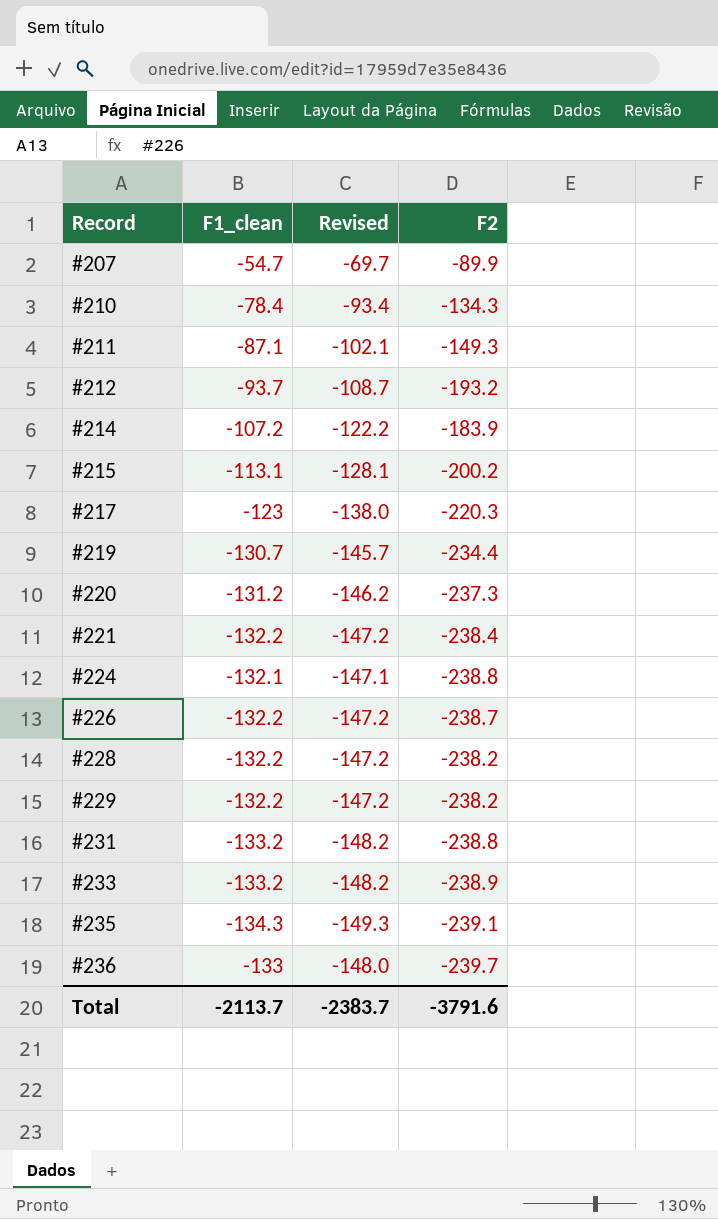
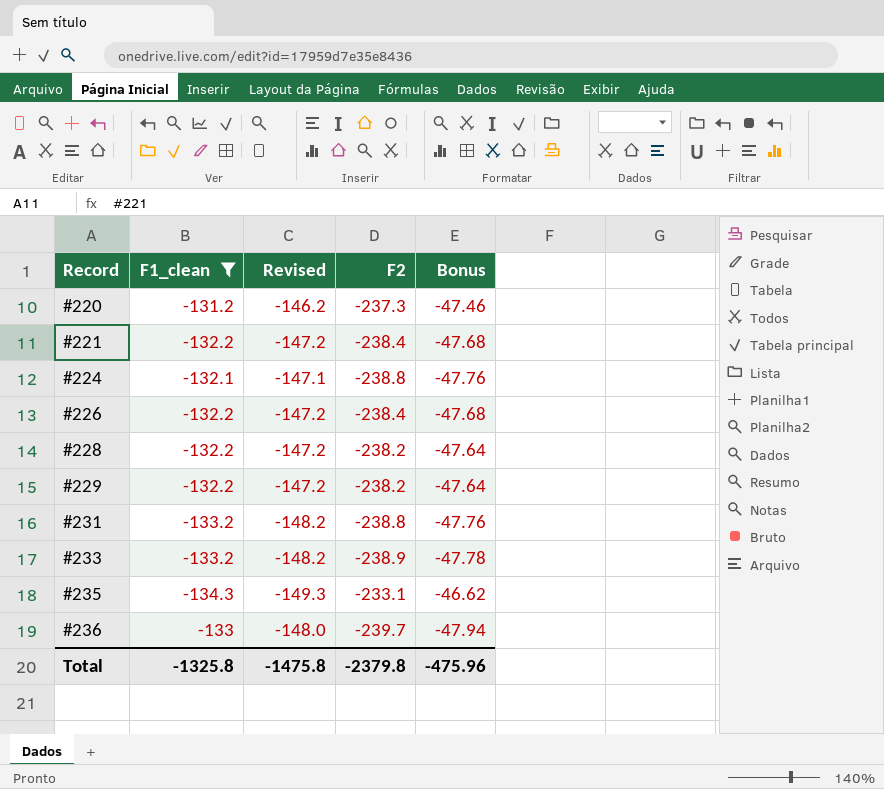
filter: none -> F1_clean <= -131.2
column Bonus | formula: none -> [F2] * 0.2
#226 | F2: -238.7 -> -238.4
#235 | F2: -239.1 -> -233.1
Total | F1_clean: -2113.7 -> -1325.8
Total | Revised: -2383.7 -> -1475.8
Total | F2: -3791.6 -> -2379.8

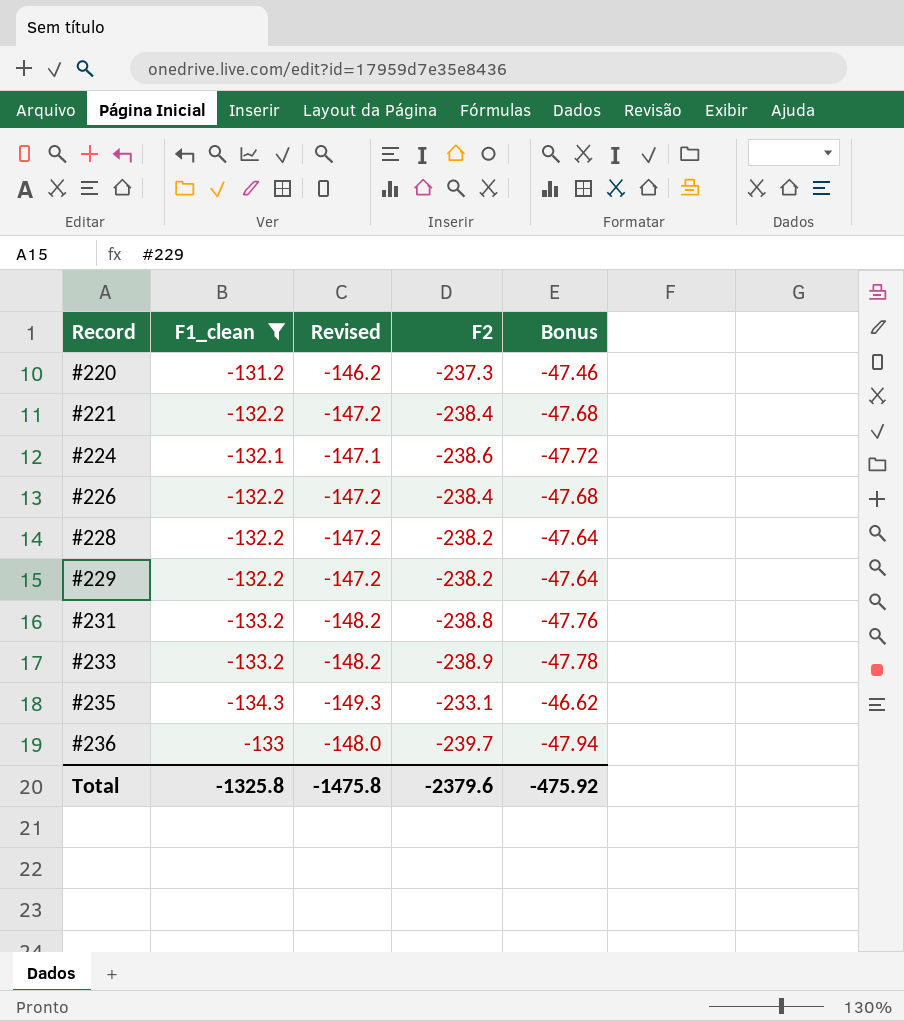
#224 | F2: -238.8 -> -238.6
#224 | Bonus: -47.76 -> -47.72
Total | F2: -2379.8 -> -2379.6
Total | Bonus: -475.96 -> -475.92

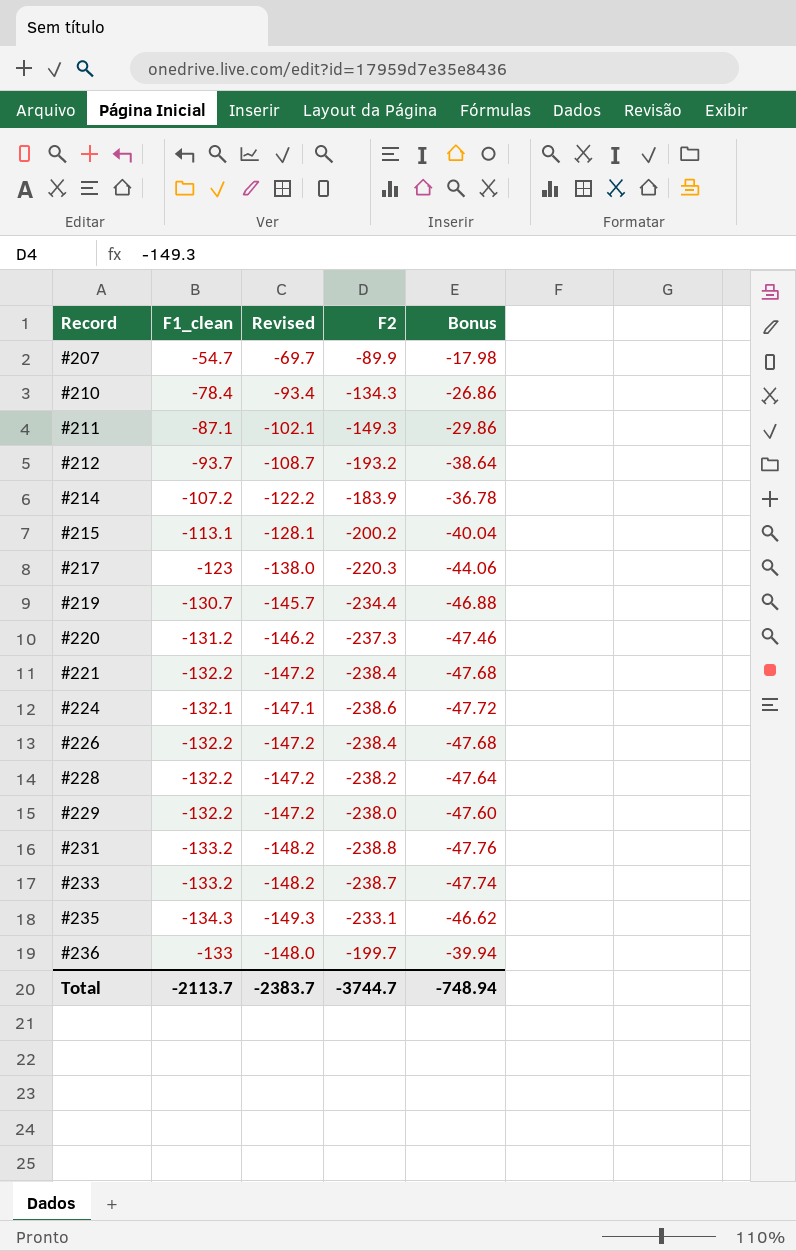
filter: F1_clean <= -131.2 -> none
#229 | F2: -238.2 -> -238.0
#229 | Bonus: -47.64 -> -47.60
#233 | F2: -238.9 -> -238.7
#233 | Bonus: -47.78 -> -47.74
#236 | F2: -239.7 -> -199.7
#236 | Bonus: -47.94 -> -39.94
Total | F1_clean: -1325.8 -> -2113.7
Total | Revised: -1475.8 -> -2383.7
Total | F2: -2379.6 -> -3744.7
Total | Bonus: -475.92 -> -748.94

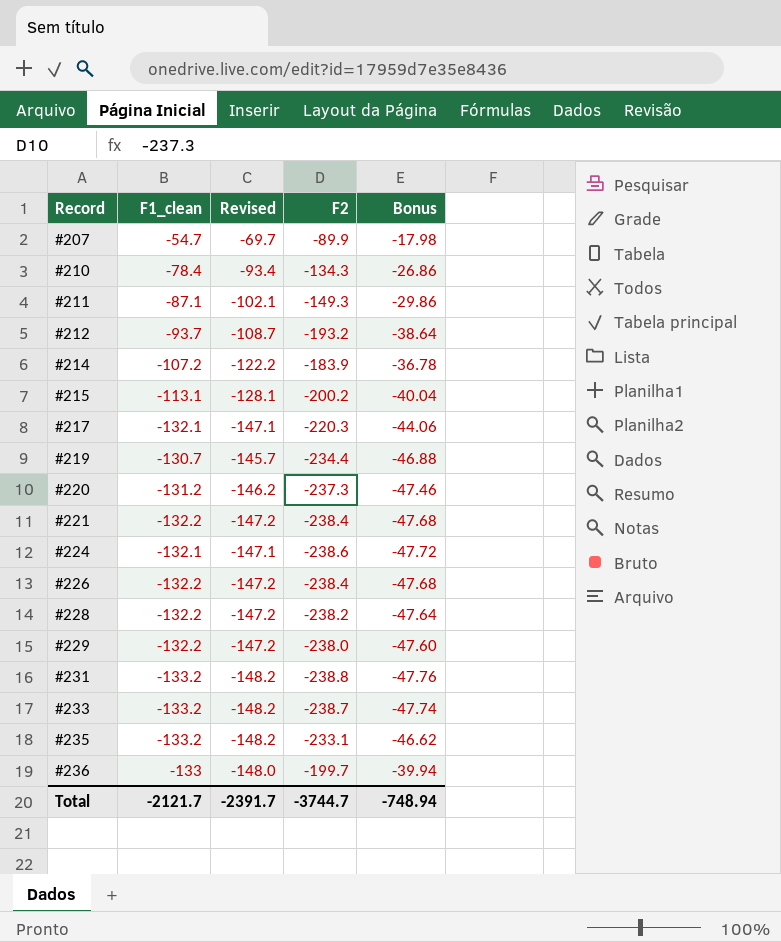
#217 | F1_clean: -123 -> -132.1
#217 | Revised: -138.0 -> -147.1
#235 | F1_clean: -134.3 -> -133.2
#235 | Revised: -149.3 -> -148.2
Total | F1_clean: -2113.7 -> -2121.7
Total | Revised: -2383.7 -> -2391.7

